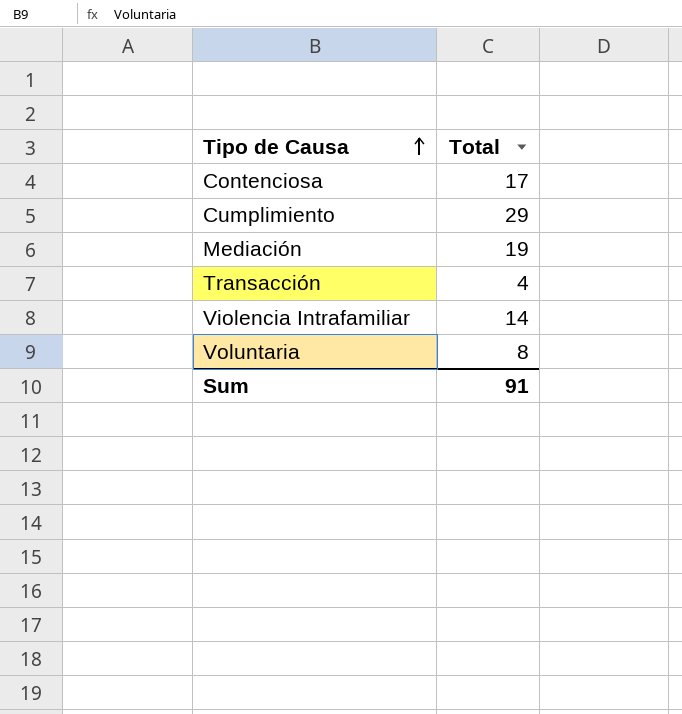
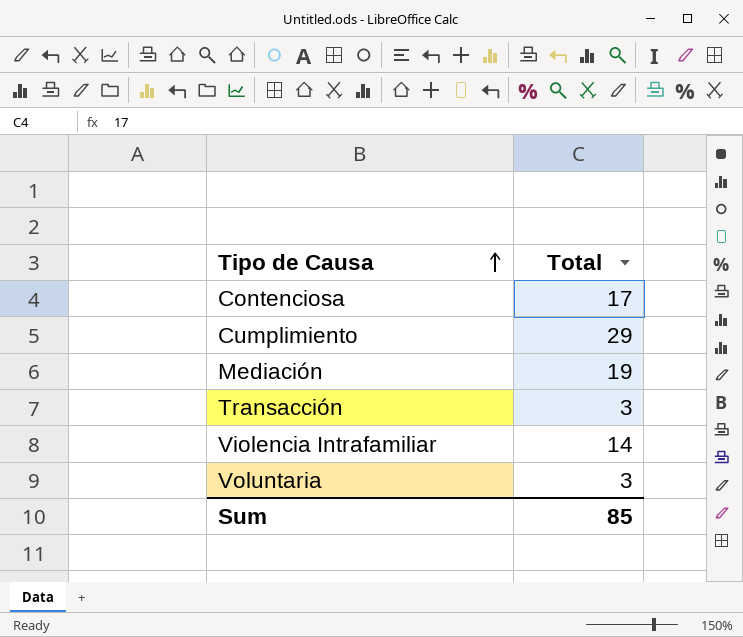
Transacción | Total: 4 -> 3
Voluntaria | Total: 8 -> 3
Sum | Total: 91 -> 85

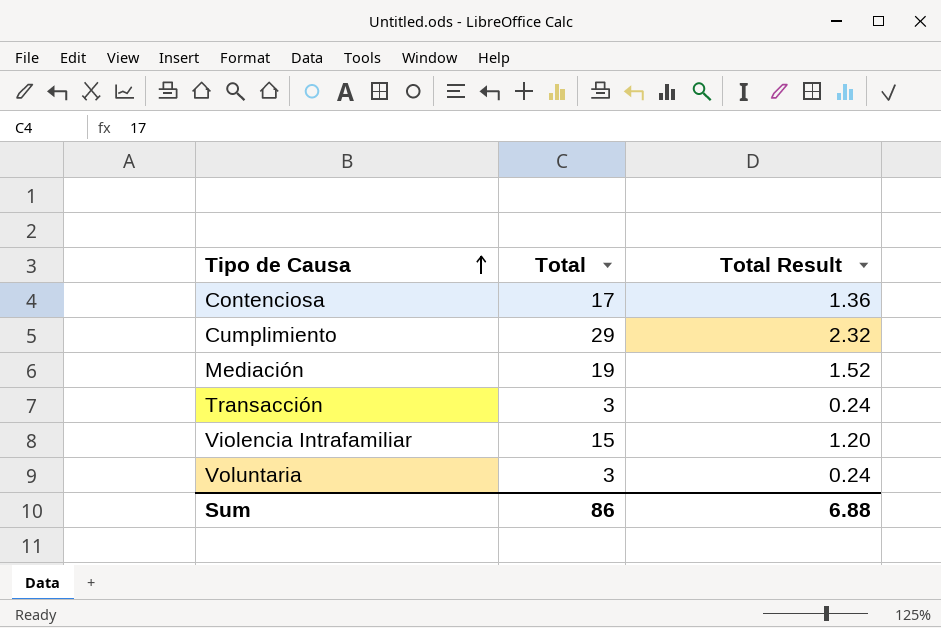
column Total Result | formula: none -> [Total] * 0.08
Violencia Intrafamiliar | Total: 14 -> 15
Sum | Total: 85 -> 86

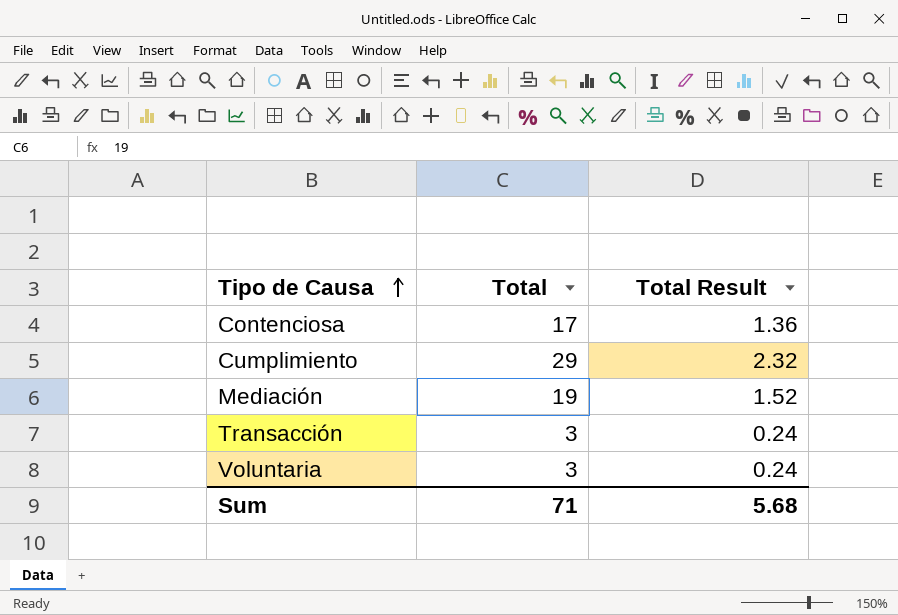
row Violencia Intrafamiliar: 15 | 1.20 -> none
Sum | Total: 86 -> 71
Sum | Total Result: 6.88 -> 5.68

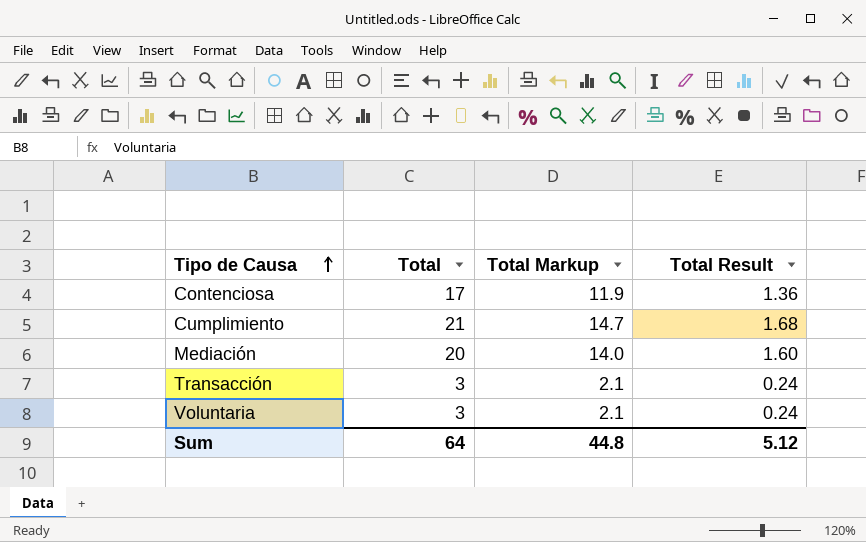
column Total Markup | formula: none -> [Total] * 0.7
Cumplimiento | Total: 29 -> 21
Cumplimiento | Total Result: 2.32 -> 1.68
Mediación | Total: 19 -> 20
Mediación | Total Result: 1.52 -> 1.60
Sum | Total: 71 -> 64
Sum | Total Result: 5.68 -> 5.12

